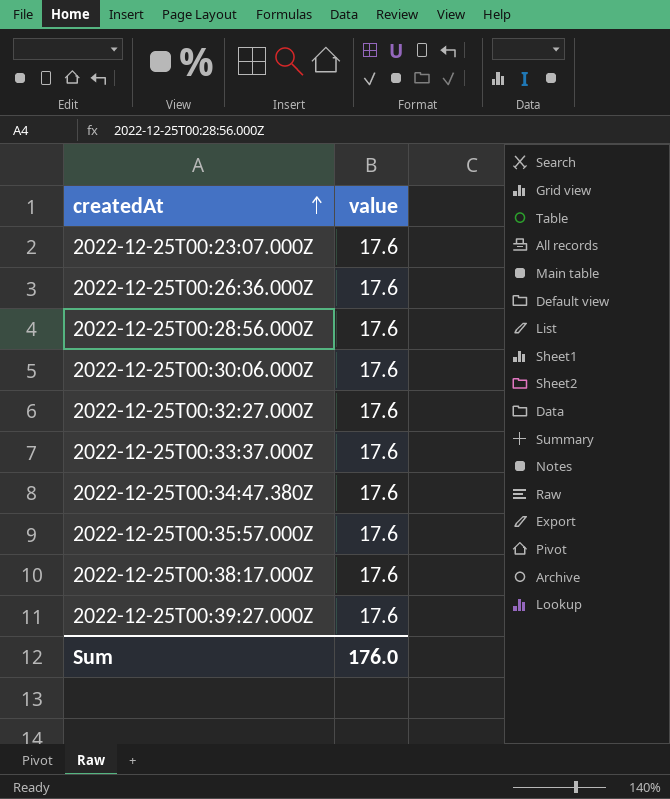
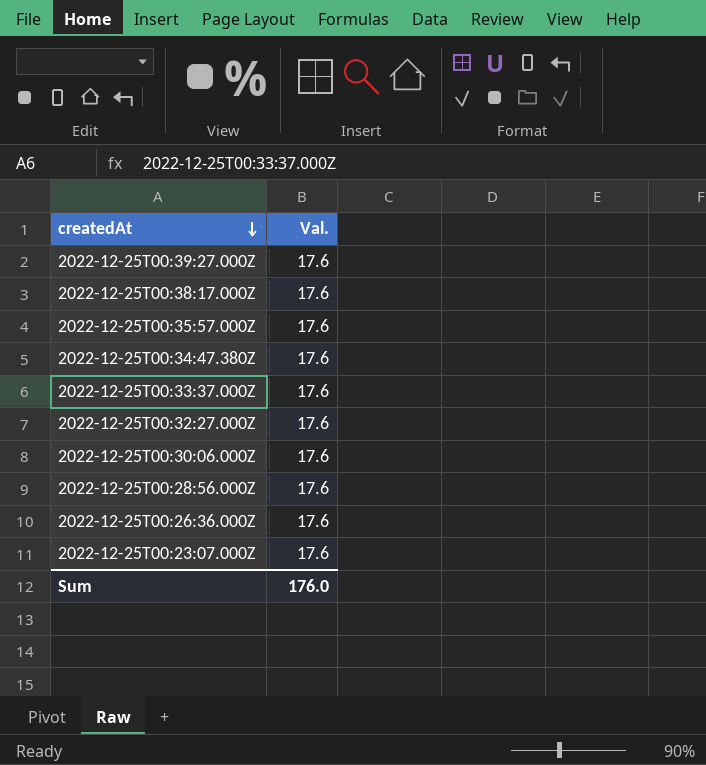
row order: createdAt ascending -> createdAt descending
column name: value -> Val.

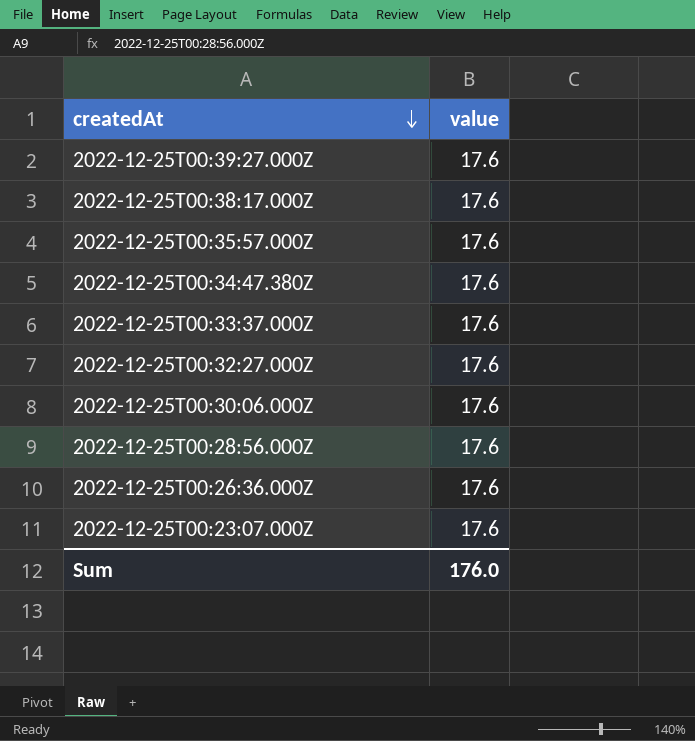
column name: Val. -> value

